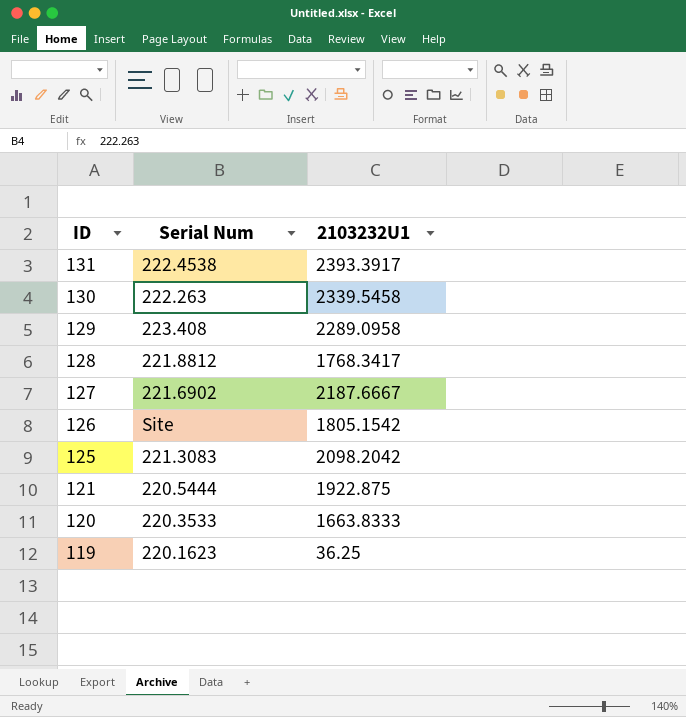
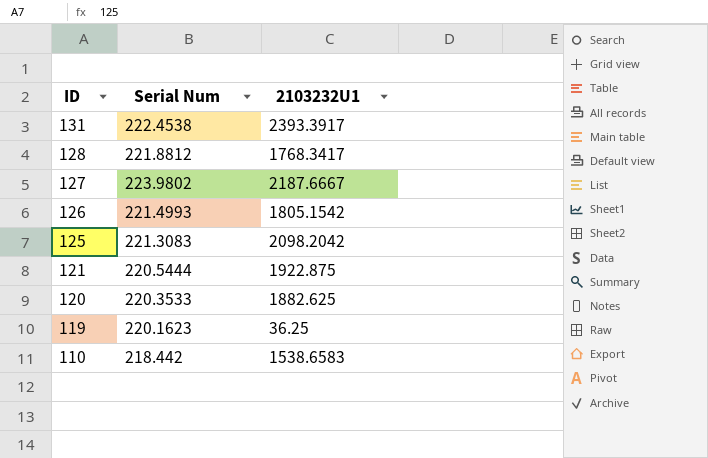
row 130: 222.263 | 2339.5458 -> none
row 129: 223.408 | 2289.0958 -> none
127 | Serial Num: 221.6902 -> 223.9802
126 | Serial Num: Site -> 221.4993
120 | 2103232U1: 1663.8333 -> 1882.625
row 110: none -> 218.442 | 1538.6583

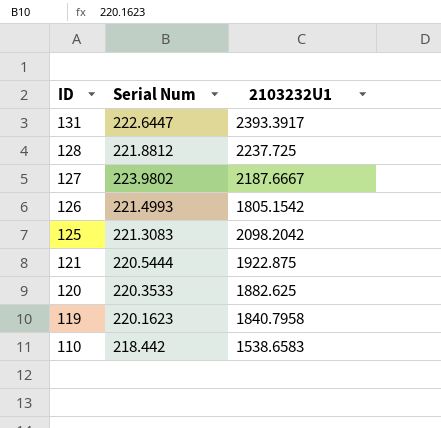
131 | Serial Num: 222.4538 -> 222.6447
128 | 2103232U1: 1768.3417 -> 2237.725
119 | 2103232U1: 36.25 -> 1840.7958

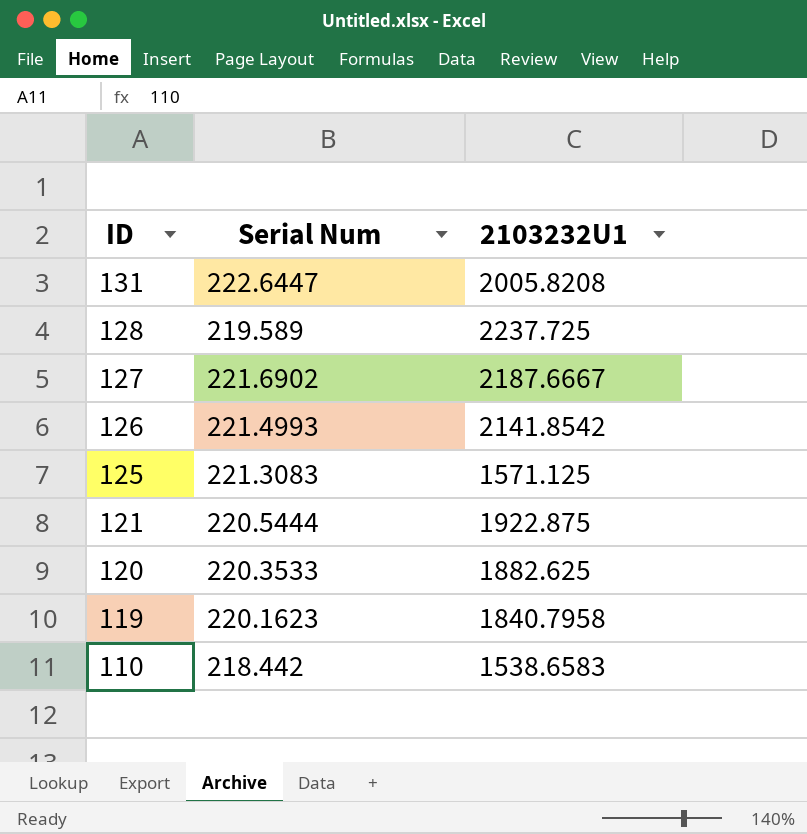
131 | 2103232U1: 2393.3917 -> 2005.8208
128 | Serial Num: 221.8812 -> 219.589
127 | Serial Num: 223.9802 -> 221.6902
126 | 2103232U1: 1805.1542 -> 2141.8542
125 | 2103232U1: 2098.2042 -> 1571.125

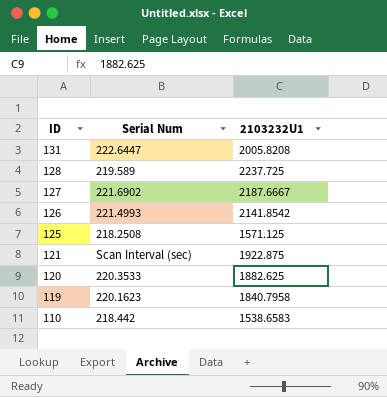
125 | Serial Num: 221.3083 -> 218.2508
121 | Serial Num: 220.5444 -> Scan Interval (sec)

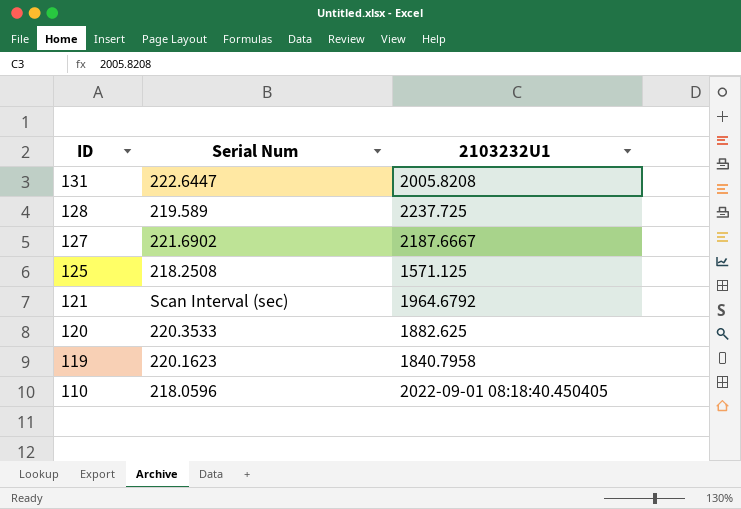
row 126: 221.4993 | 2141.8542 -> none
121 | 2103232U1: 1922.875 -> 1964.6792
110 | Serial Num: 218.442 -> 218.0596
110 | 2103232U1: 1538.6583 -> 2022-09-01 08:18:40.450405

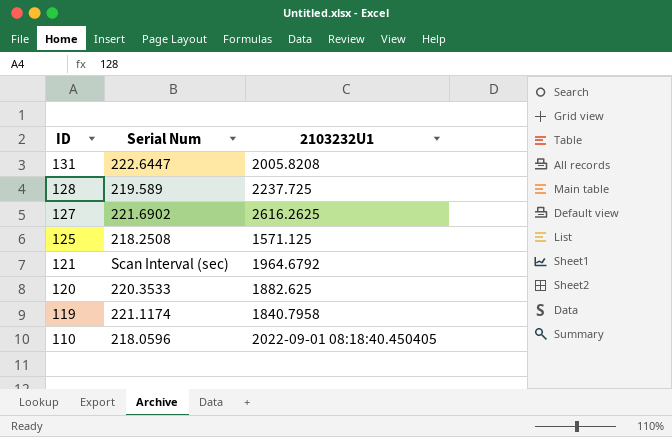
127 | 2103232U1: 2187.6667 -> 2616.2625
119 | Serial Num: 220.1623 -> 221.1174

